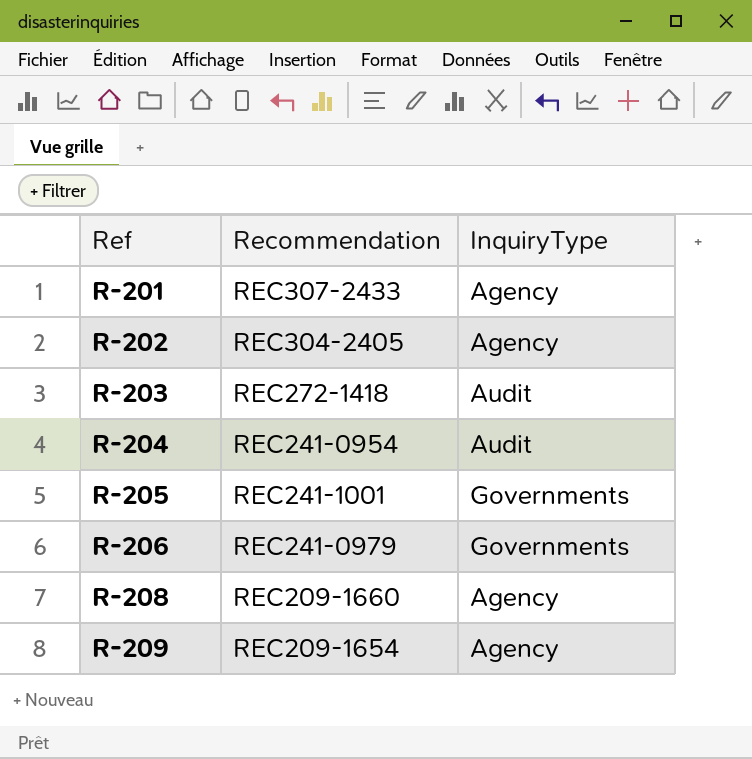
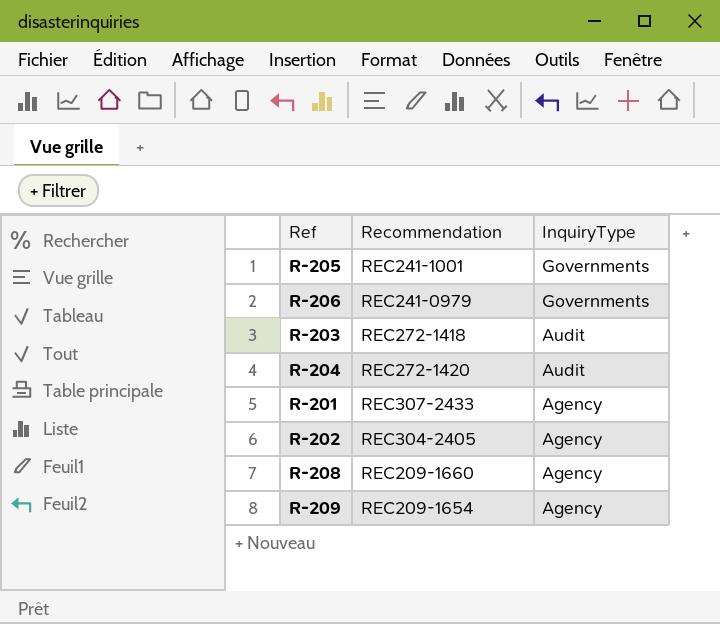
row order: Ref ascending -> InquiryType descending
R-204 | Recommendation: REC241-0954 -> REC272-1420

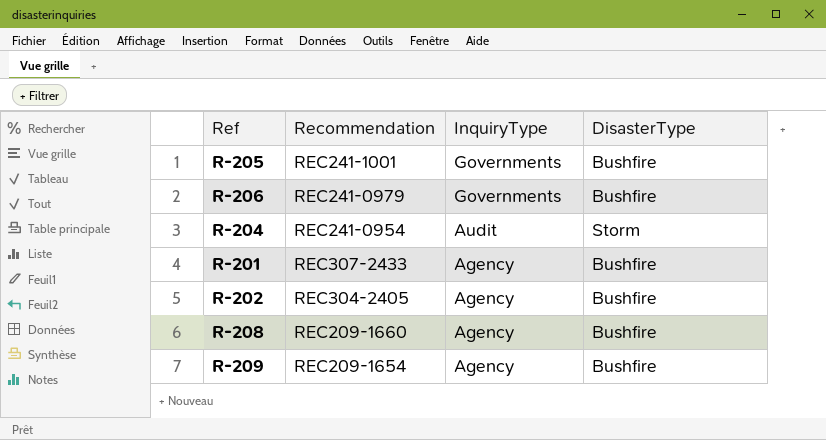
column DisasterType | position: none -> 4
row R-203: REC272-1418 | Audit -> none
R-204 | Recommendation: REC272-1420 -> REC241-0954

